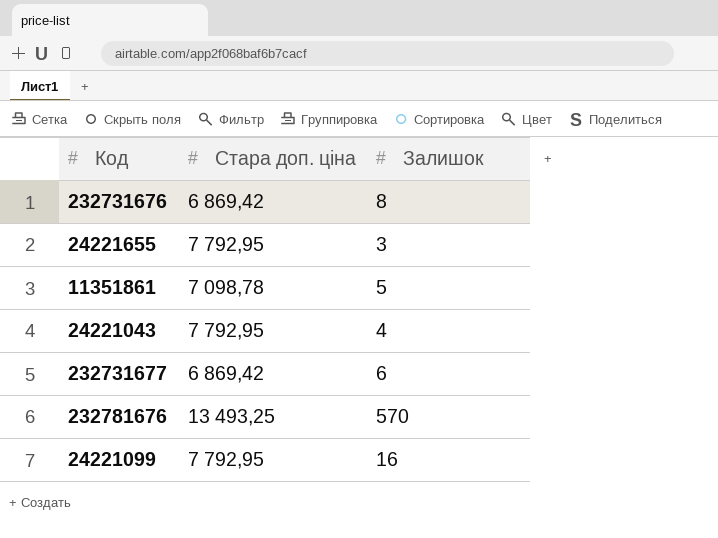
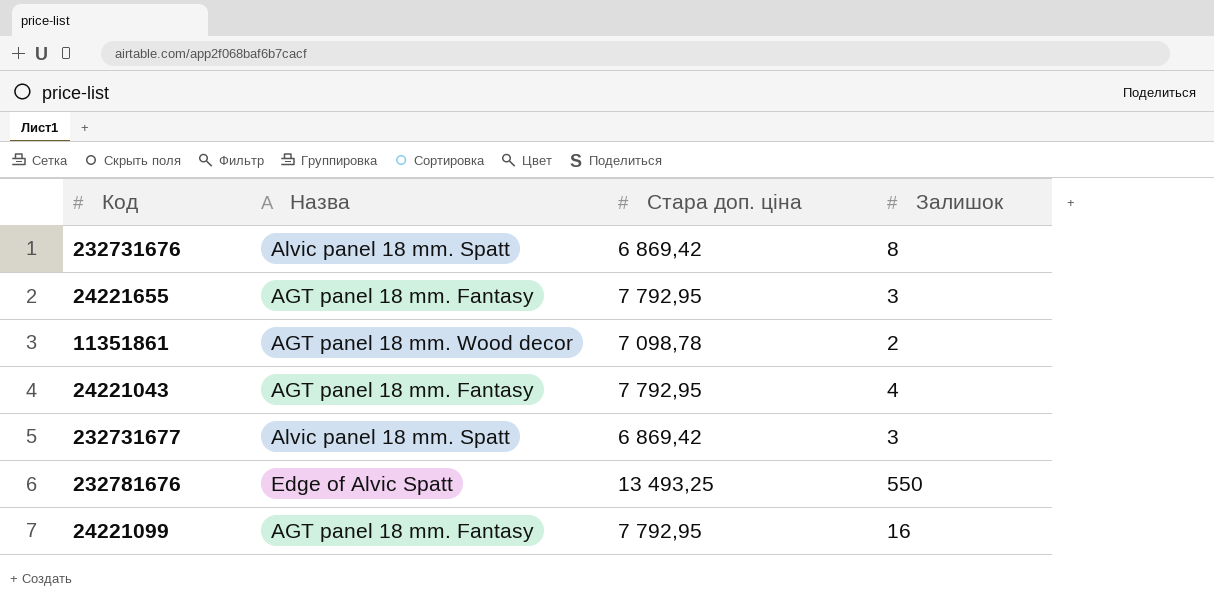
column Назва | position: none -> 2
11351861 | Залишок: 5 -> 2
232731677 | Залишок: 6 -> 3
232781676 | Залишок: 570 -> 550

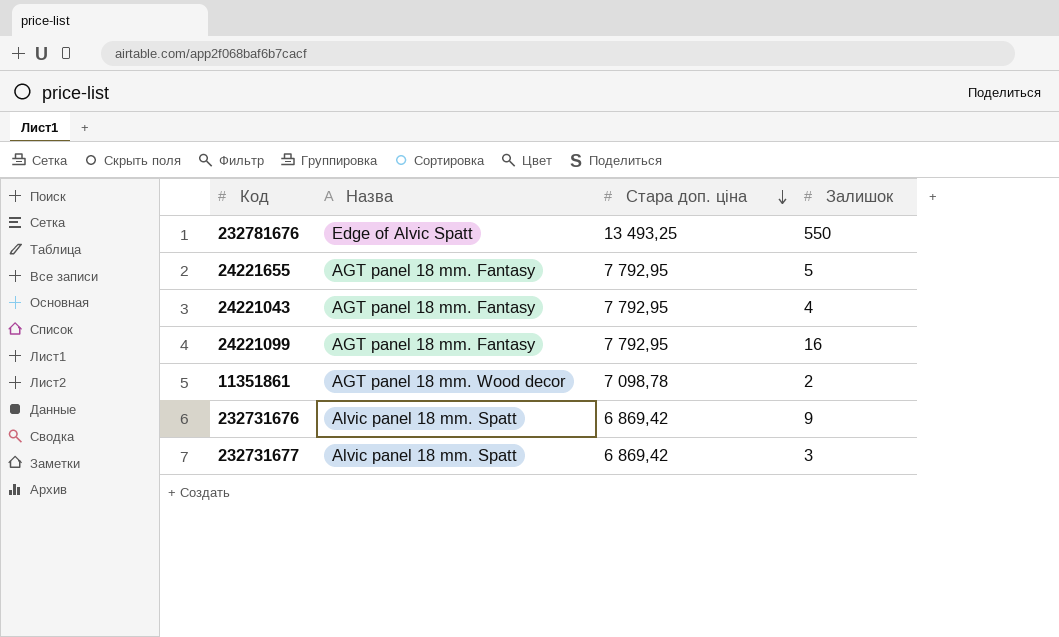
row order: none -> Стара доп. ціна descending
24221655 | Залишок: 3 -> 5
232731676 | Залишок: 8 -> 9

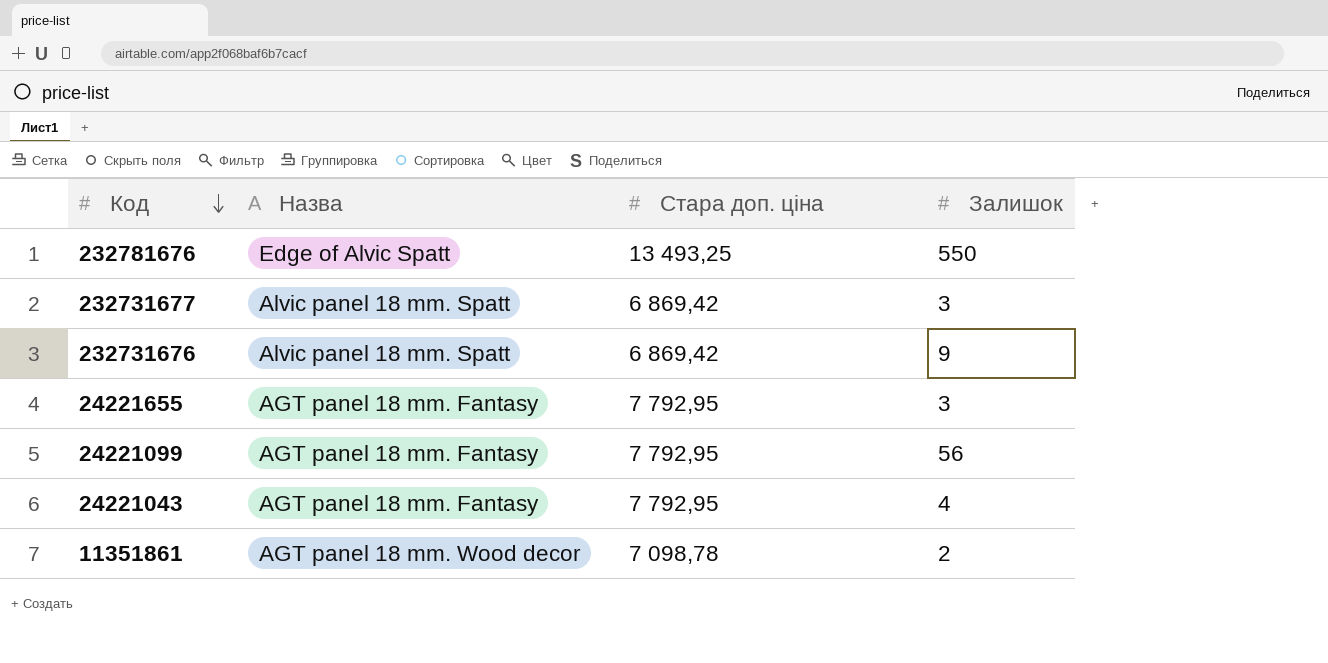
row order: Стара доп. ціна descending -> Код descending
24221655 | Залишок: 5 -> 3
24221099 | Залишок: 16 -> 56

